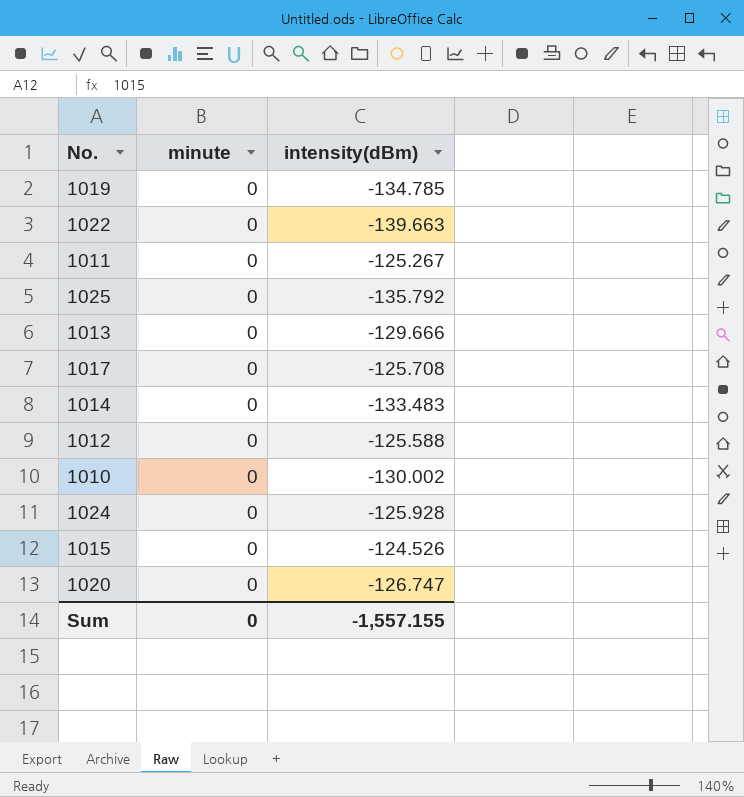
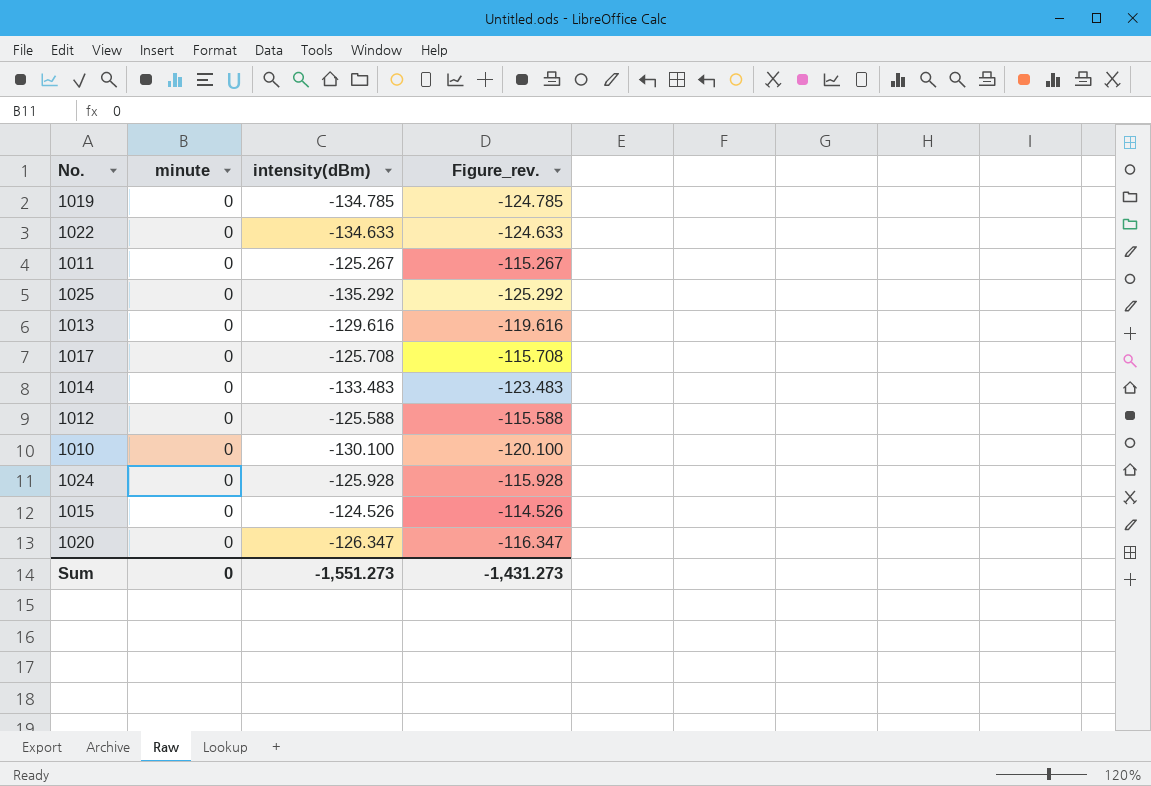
column Figure_rev. | formula: none -> [intensity(dBm)] + 10
1022 | intensity(dBm): -139.663 -> -134.633
1025 | intensity(dBm): -135.792 -> -135.292
1013 | intensity(dBm): -129.666 -> -129.616
1010 | intensity(dBm): -130.002 -> -130.100
1020 | intensity(dBm): -126.747 -> -126.347
Sum | intensity(dBm): -1,557.155 -> -1,551.273

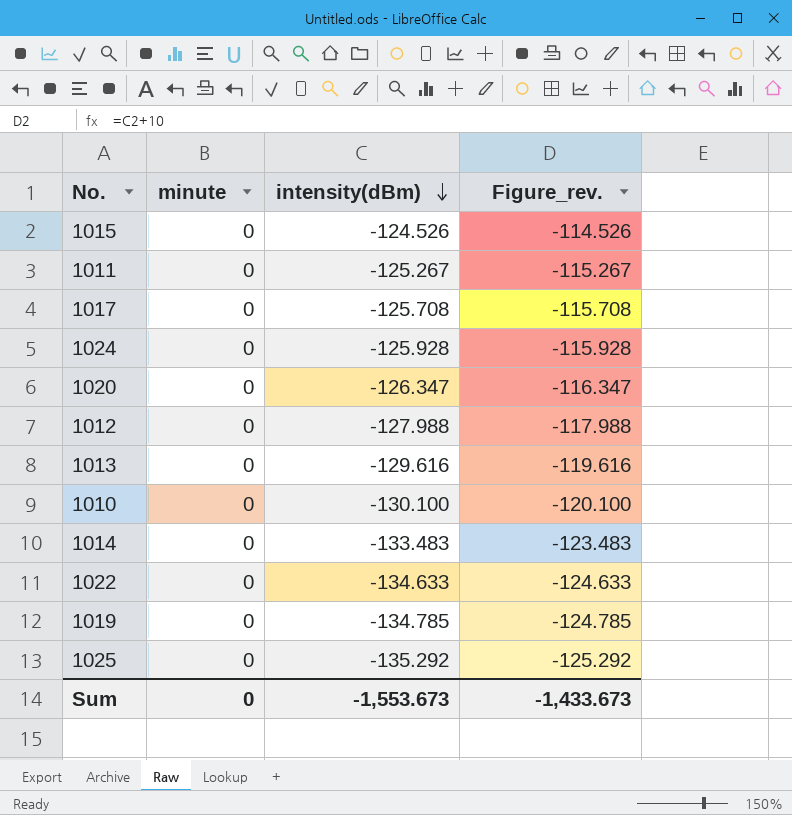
row order: none -> intensity(dBm) descending
1012 | intensity(dBm): -125.588 -> -127.988
1012 | Figure_rev.: -115.588 -> -117.988
Sum | intensity(dBm): -1,551.273 -> -1,553.673
Sum | Figure_rev.: -1,431.273 -> -1,433.673

